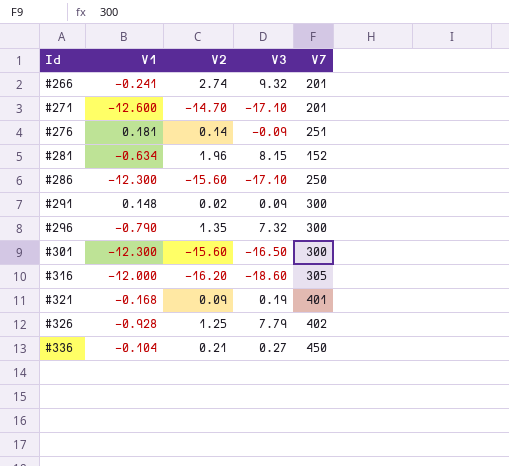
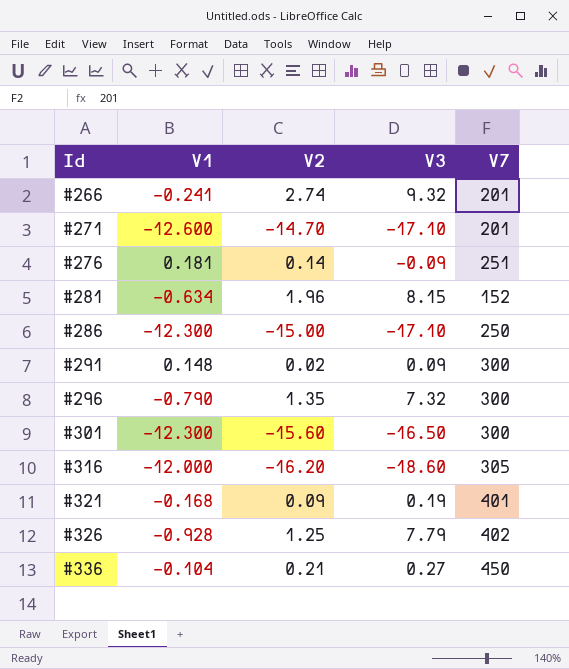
#286 | V2: -15.60 -> -15.00

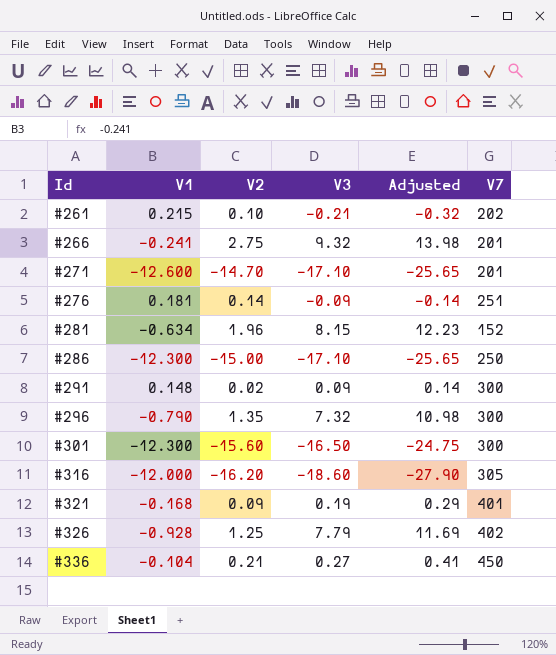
column Adjusted | formula: none -> [V3] * 1.5
row #261: none -> 0.215 | 0.10 | -0.21 | -0.32 | 202
#266 | V2: 2.74 -> 2.75

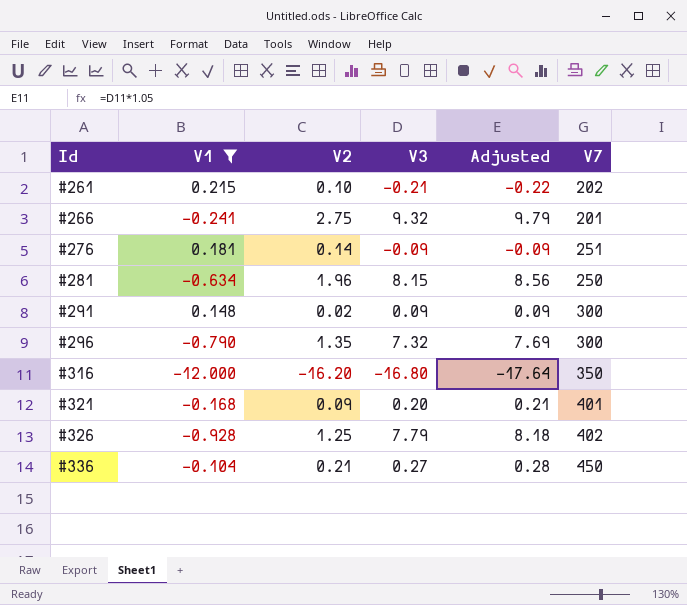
filter: none -> V1 >= -12.000
column Adjusted | formula: [V3] * 1.5 -> [V3] * 1.05
#281 | V7: 152 -> 250
#316 | V3: -18.60 -> -16.80
#316 | V7: 305 -> 350
#321 | V3: 0.19 -> 0.20

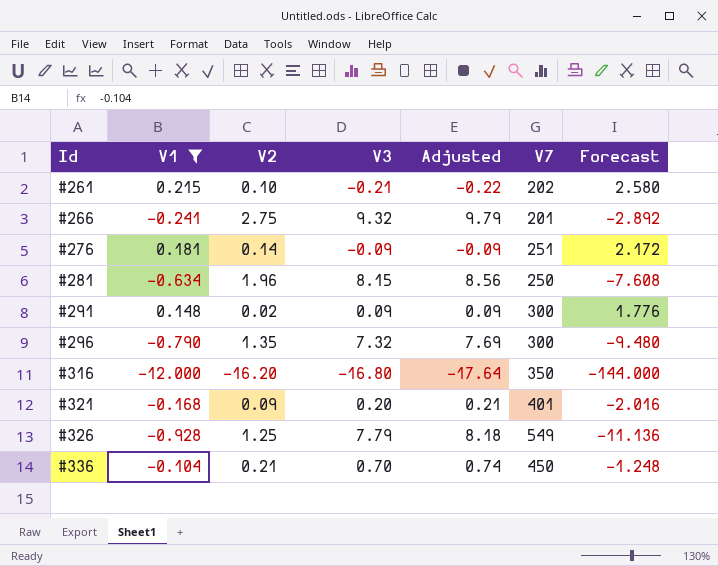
column Forecast | formula: none -> [V1] * 12
#326 | V7: 402 -> 549
#336 | V3: 0.27 -> 0.70
#336 | Adjusted: 0.28 -> 0.74

